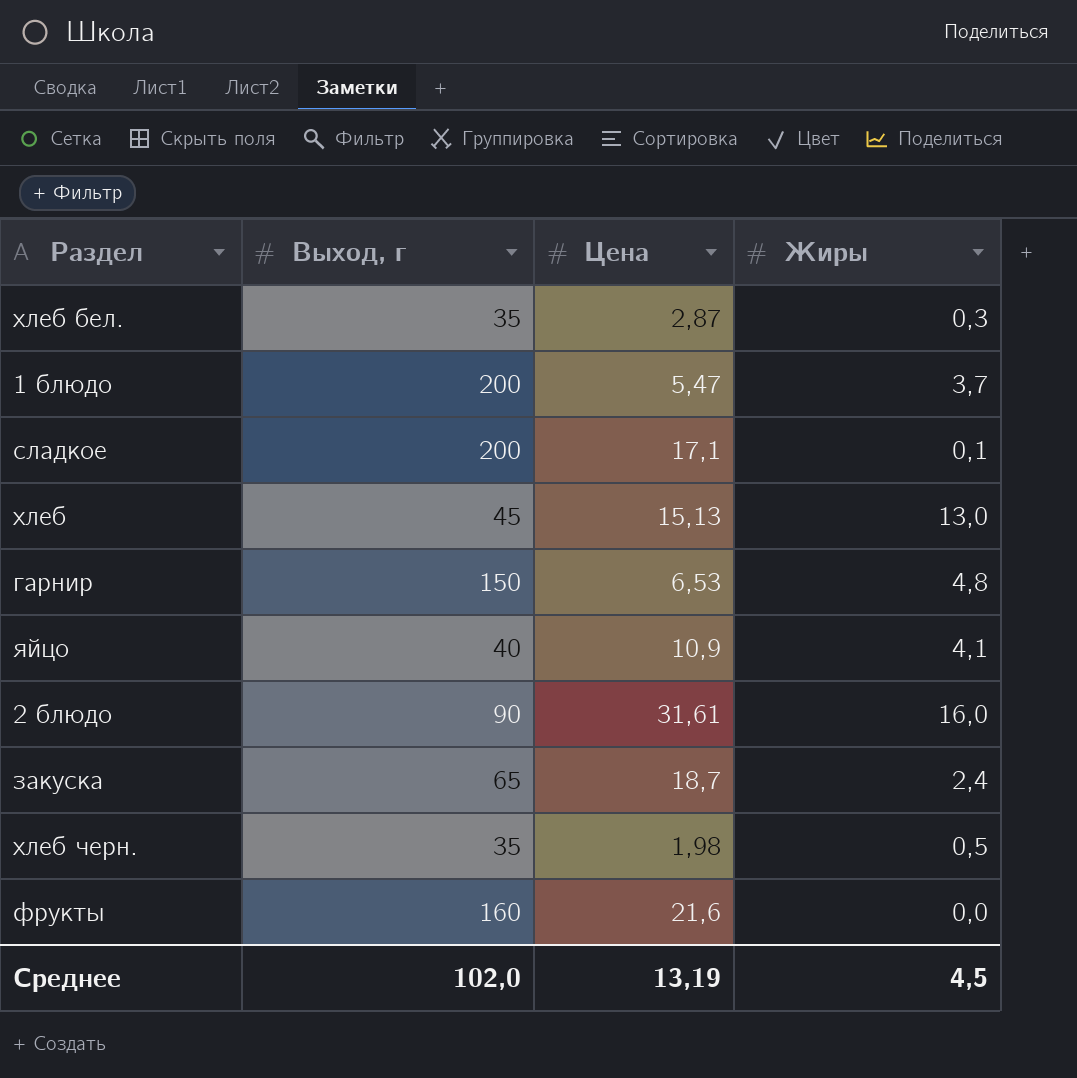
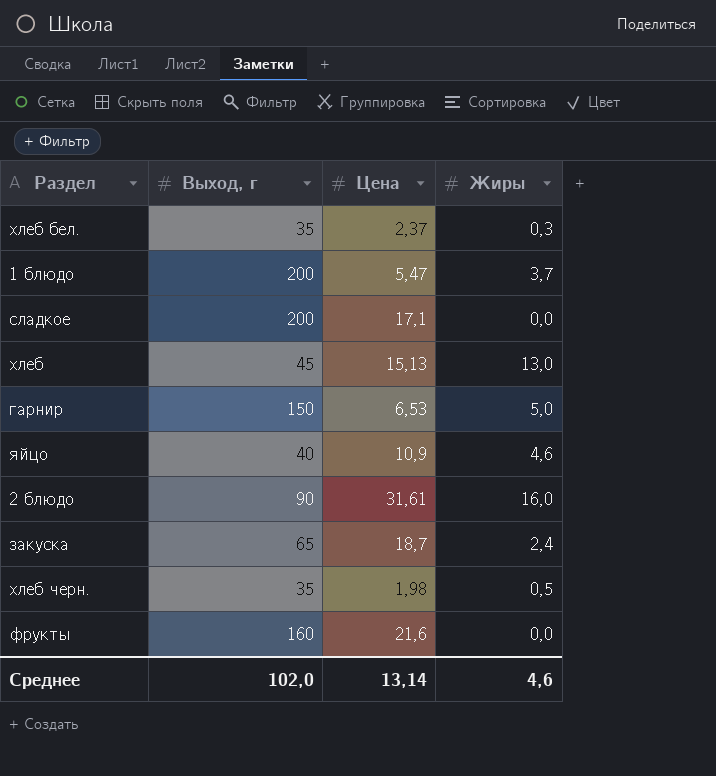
хлеб бел. | Цена: 2,87 -> 2,37
сладкое | Жиры: 0,1 -> 0,0
гарнир | Жиры: 4,8 -> 5,0
яйцо | Жиры: 4,1 -> 4,6
Среднее | Цена: 13,19 -> 13,14
Среднее | Жиры: 4,5 -> 4,6

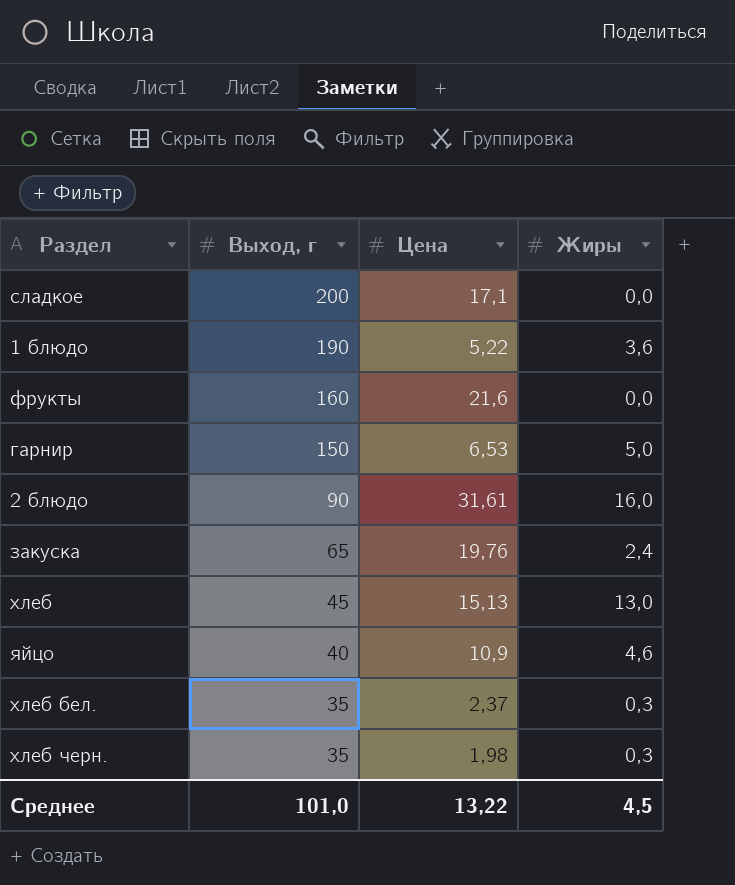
row order: none -> Выход, г descending
1 блюдо | Выход, г: 200 -> 190
1 блюдо | Цена: 5,47 -> 5,22
1 блюдо | Жиры: 3,7 -> 3,6
закуска | Цена: 18,7 -> 19,76
хлеб черн. | Жиры: 0,5 -> 0,3
Среднее | Выход, г: 102,0 -> 101,0
Среднее | Цена: 13,14 -> 13,22
Среднее | Жиры: 4,6 -> 4,5

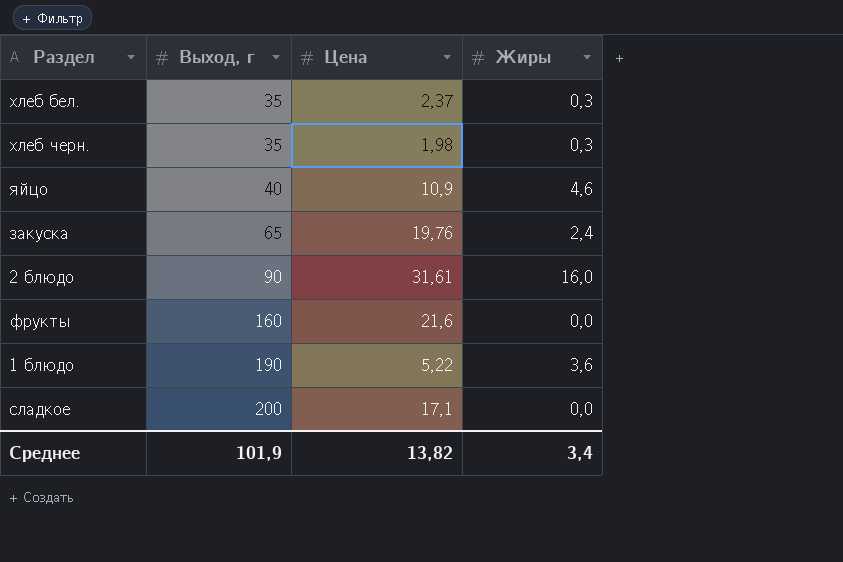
row order: Выход, г descending -> Выход, г ascending
row гарнир: 150 | 6,53 | 5,0 -> none
row хлеб: 45 | 15,13 | 13,0 -> none
Среднее | Выход, г: 101,0 -> 101,9
Среднее | Цена: 13,22 -> 13,82
Среднее | Жиры: 4,5 -> 3,4

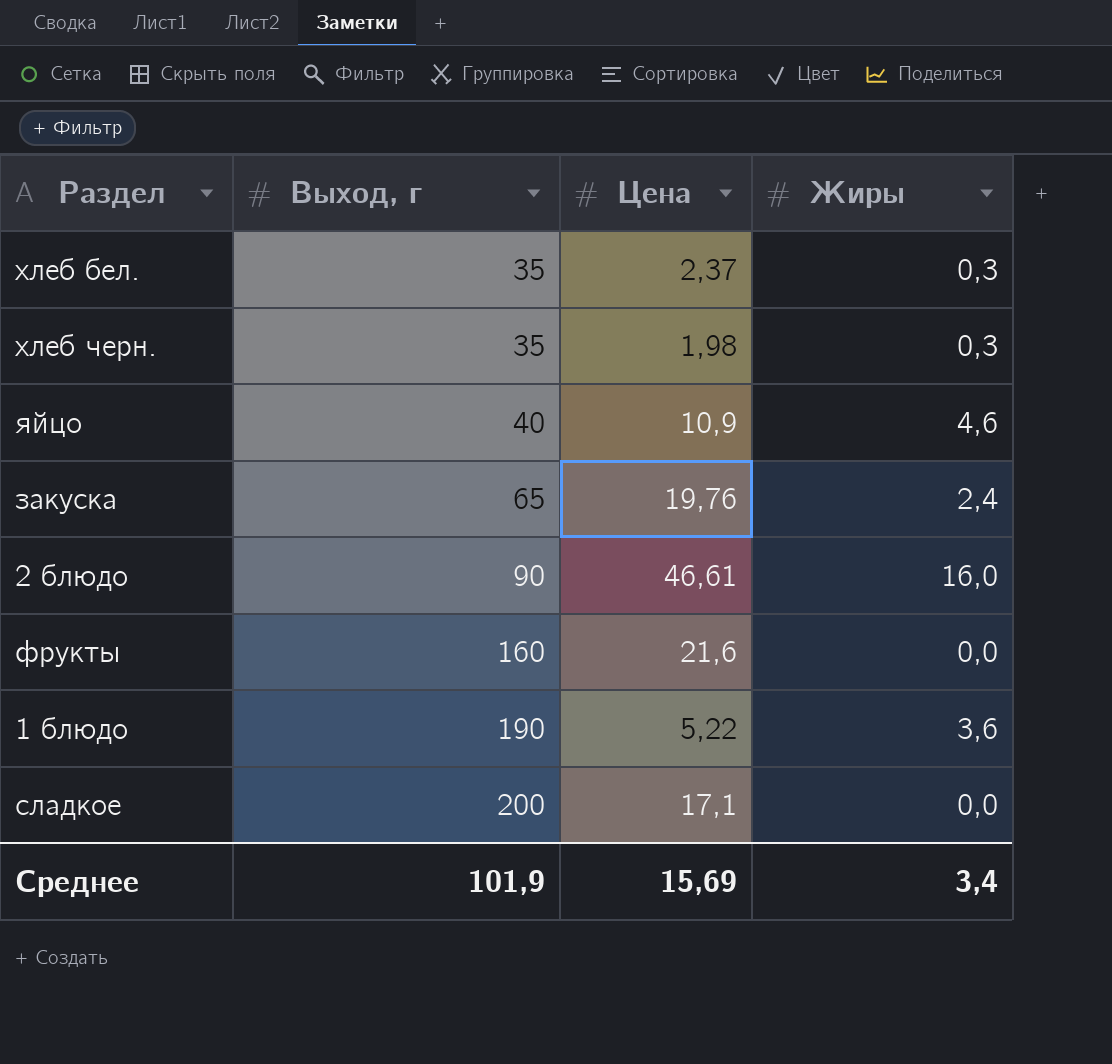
2 блюдо | Цена: 31,61 -> 46,61
Среднее | Цена: 13,82 -> 15,69

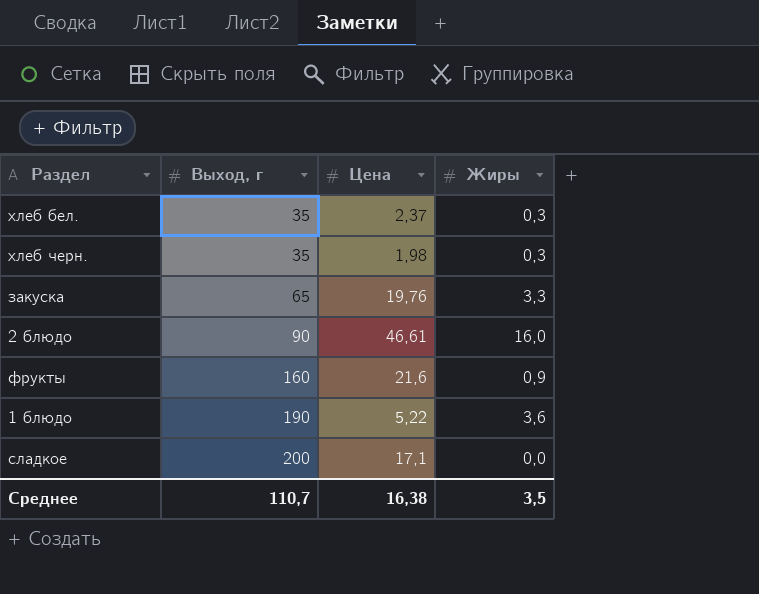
row яйцо: 40 | 10,9 | 4,6 -> none
закуска | Жиры: 2,4 -> 3,3
фрукты | Жиры: 0,0 -> 0,9
Среднее | Выход, г: 101,9 -> 110,7
Среднее | Цена: 15,69 -> 16,38
Среднее | Жиры: 3,4 -> 3,5

